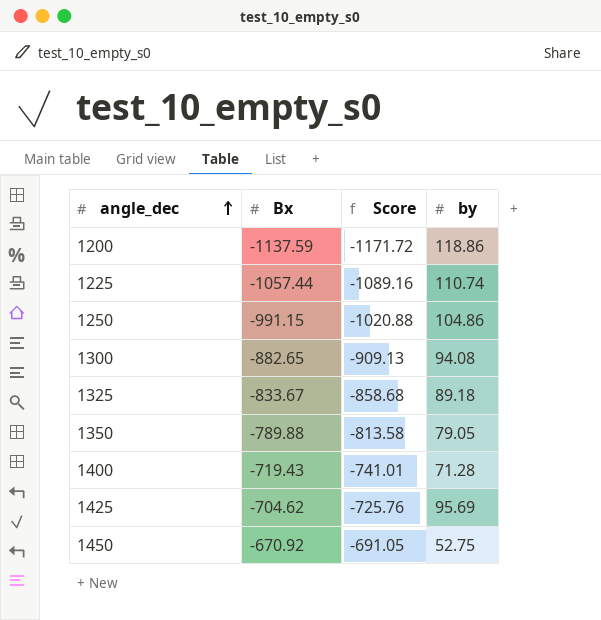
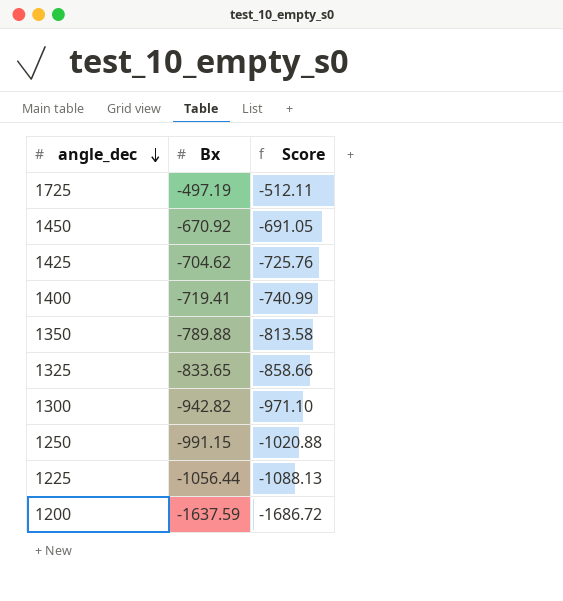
row order: angle_dec ascending -> angle_dec descending
column by | position: 4 -> none
row 1725: none -> -497.19 | -512.11
1400 | Bx: -719.43 -> -719.41
1400 | Score: -741.01 -> -740.99
1325 | Bx: -833.67 -> -833.65
1325 | Score: -858.68 -> -858.66
1300 | Bx: -882.65 -> -942.82
1300 | Score: -909.13 -> -971.10
1225 | Bx: -1057.44 -> -1056.44
1225 | Score: -1089.16 -> -1088.13
1200 | Bx: -1137.59 -> -1637.59
1200 | Score: -1171.72 -> -1686.72

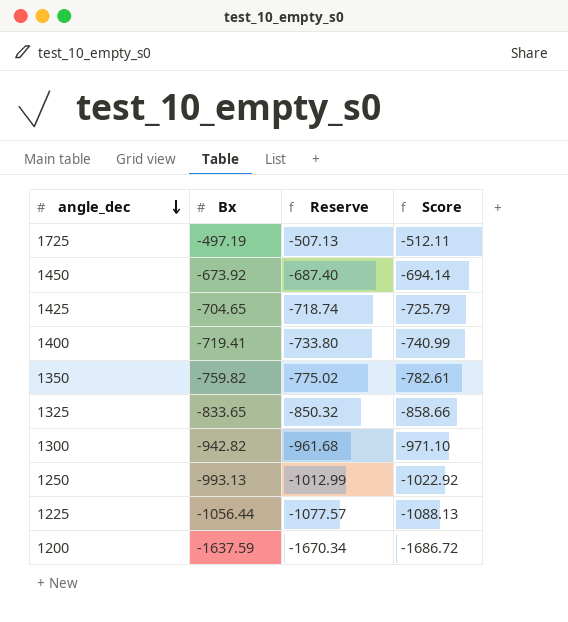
column Reserve | formula: none -> [Bx] * 1.02
1450 | Bx: -670.92 -> -673.92
1450 | Score: -691.05 -> -694.14
1425 | Bx: -704.62 -> -704.65
1425 | Score: -725.76 -> -725.79
1350 | Bx: -789.88 -> -759.82
1350 | Score: -813.58 -> -782.61
1250 | Bx: -991.15 -> -993.13
1250 | Score: -1020.88 -> -1022.92

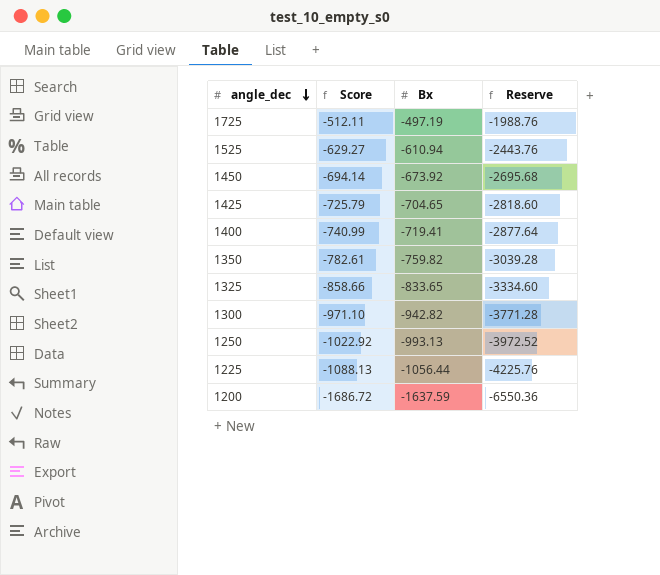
column Score | position: 4 -> 2
column Reserve | formula: [Bx] * 1.02 -> [Bx] * 4
row 1525: none -> -629.27 | -610.94 | -2443.76

